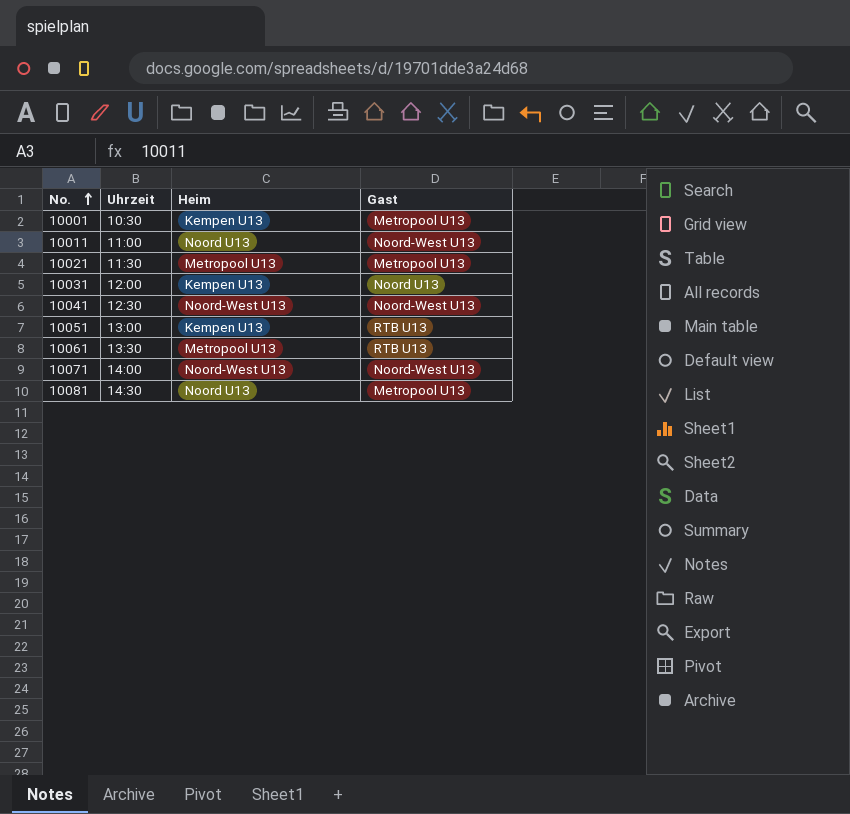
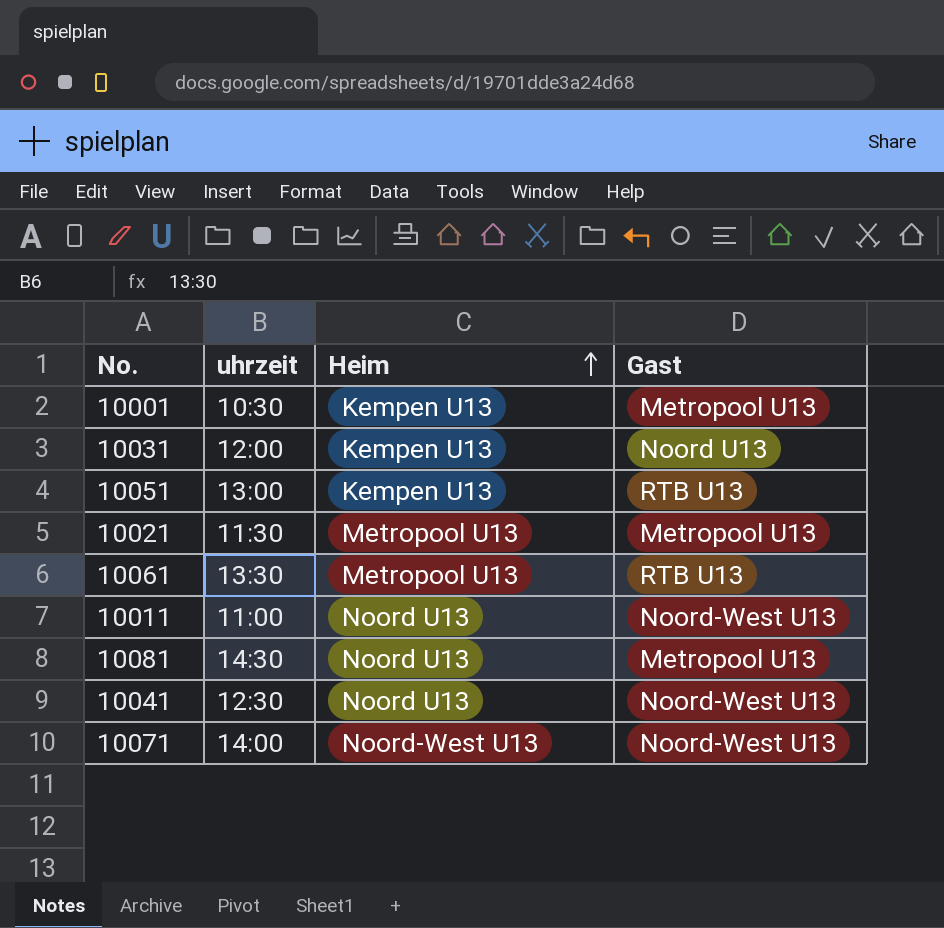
row order: No. ascending -> Heim ascending
column name: Uhrzeit -> uhrzeit
10041 | Heim: Noord-West U13 -> Noord U13

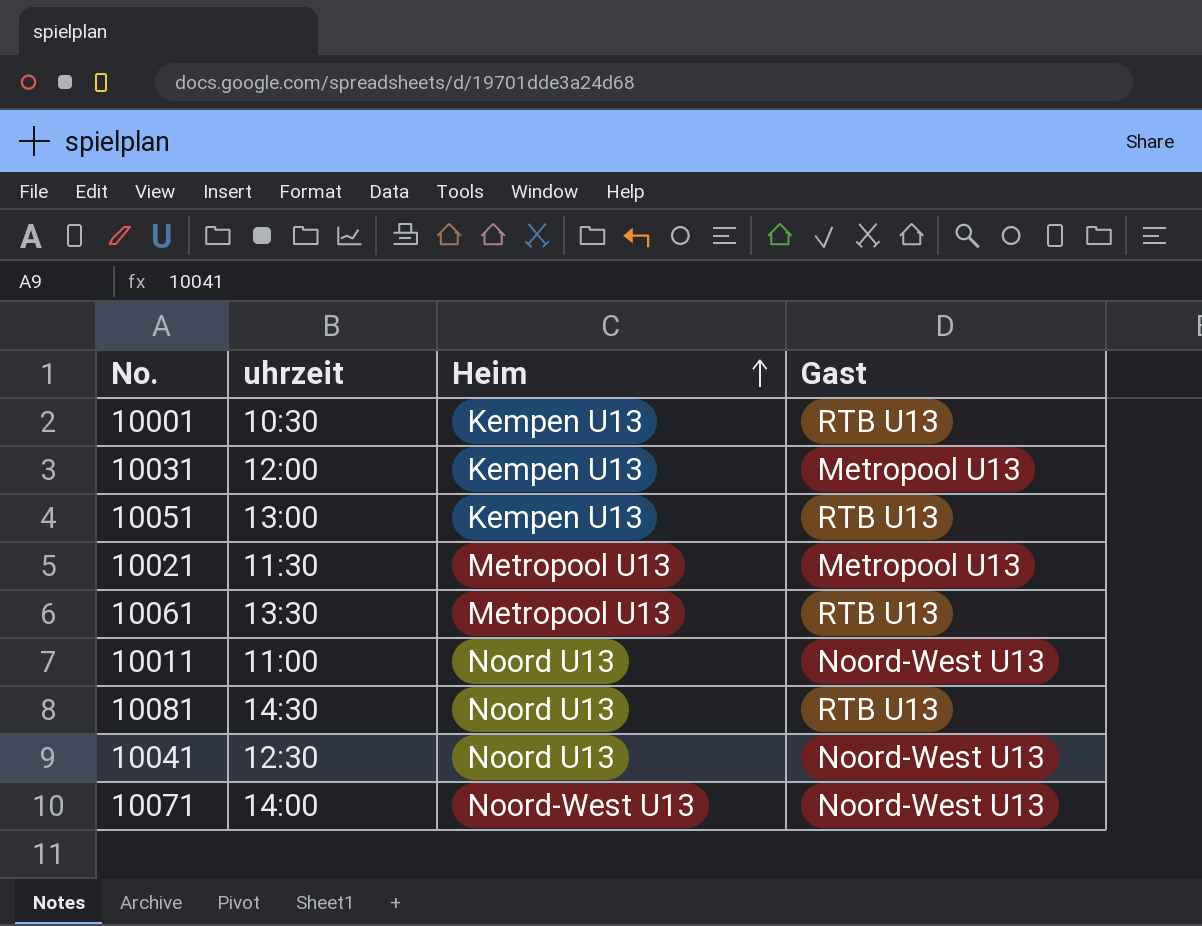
10001 | Gast: Metropool U13 -> RTB U13
10031 | Gast: Noord U13 -> Metropool U13
10081 | Gast: Metropool U13 -> RTB U13

